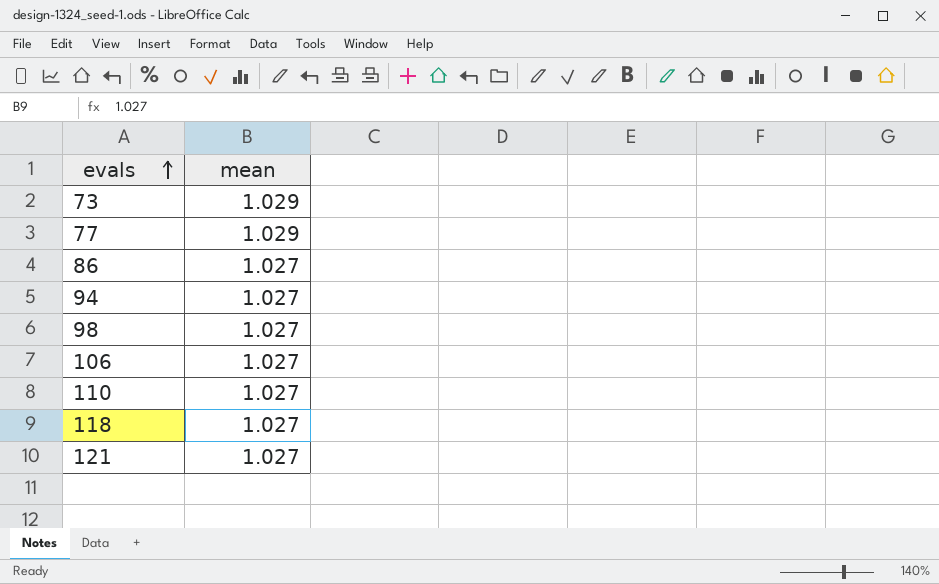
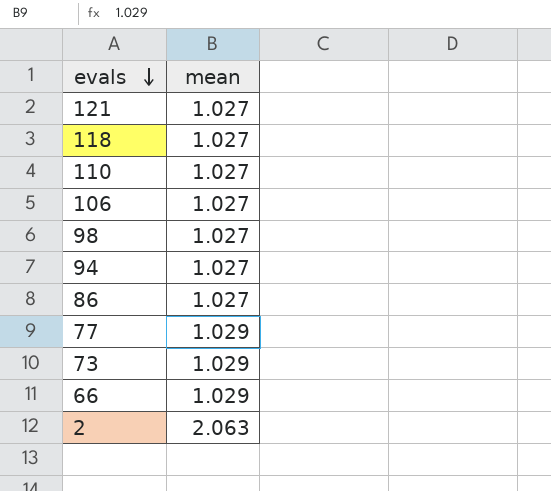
row order: evals ascending -> evals descending
row 66: none -> 1.029
row 2: none -> 2.063

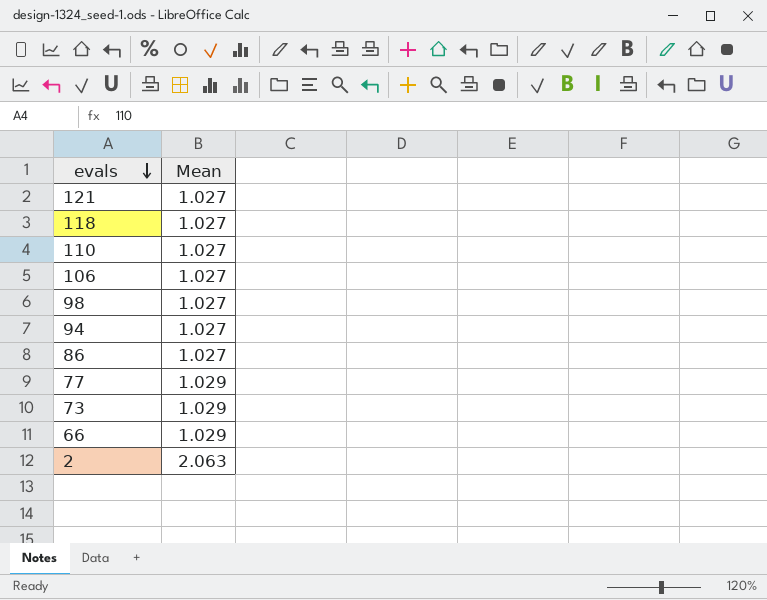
column name: mean -> Mean

